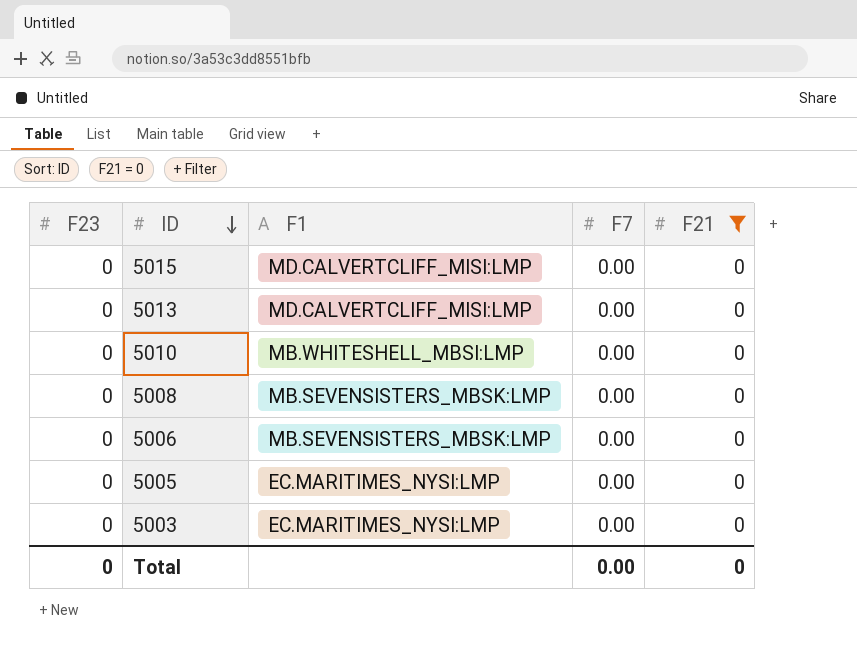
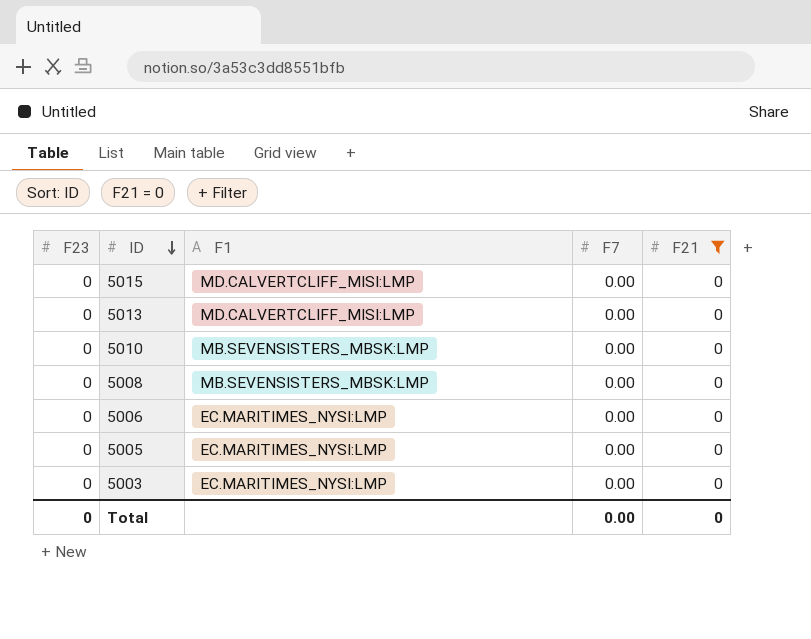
5010 | F1: MB.WHITESHELL_MBSI:LMP -> MB.SEVENSISTERS_MBSK:LMP
5006 | F1: MB.SEVENSISTERS_MBSK:LMP -> EC.MARITIMES_NYSI:LMP

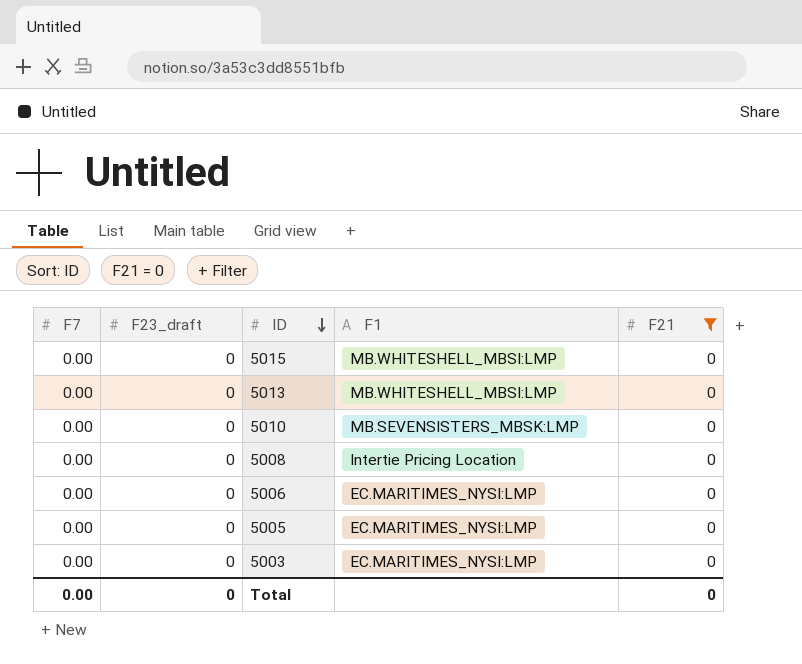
column F7 | position: 4 -> 1
column name: F23 -> F23_draft
5015 | F1: MD.CALVERTCLIFF_MISI:LMP -> MB.WHITESHELL_MBSI:LMP
5013 | F1: MD.CALVERTCLIFF_MISI:LMP -> MB.WHITESHELL_MBSI:LMP
5008 | F1: MB.SEVENSISTERS_MBSK:LMP -> Intertie Pricing Location

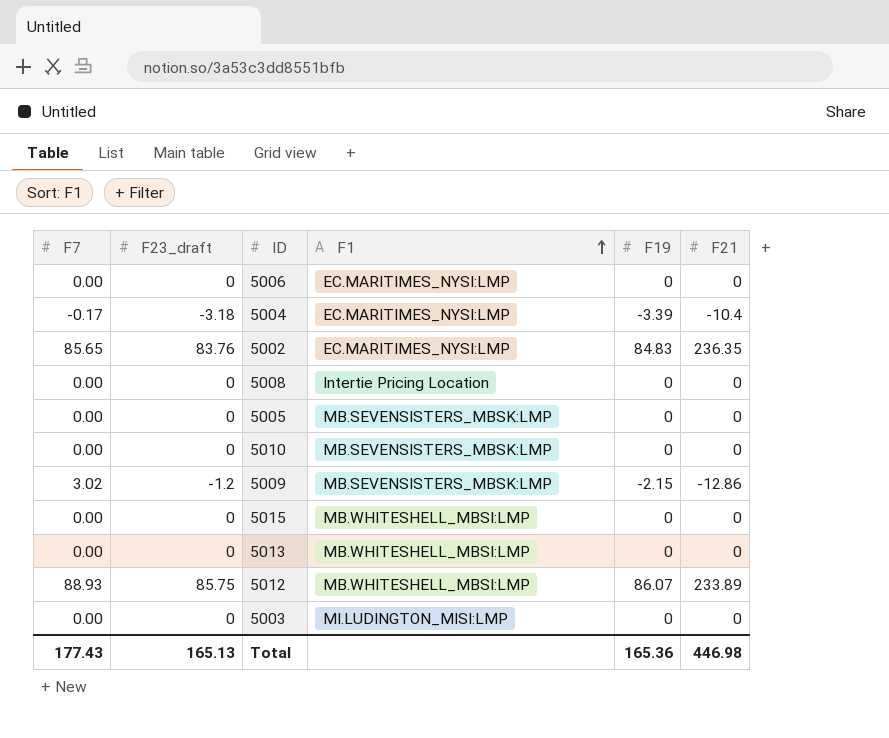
filter: F21 = 0 -> none
row order: ID descending -> F1 ascending
column F19 | position: none -> 5
5005 | F1: EC.MARITIMES_NYSI:LMP -> MB.SEVENSISTERS_MBSK:LMP
5003 | F1: EC.MARITIMES_NYSI:LMP -> MI.LUDINGTON_MISI:LMP
Total | F7: 0.00 -> 177.43
Total | F23_draft: 0 -> 165.13
Total | F21: 0 -> 446.98

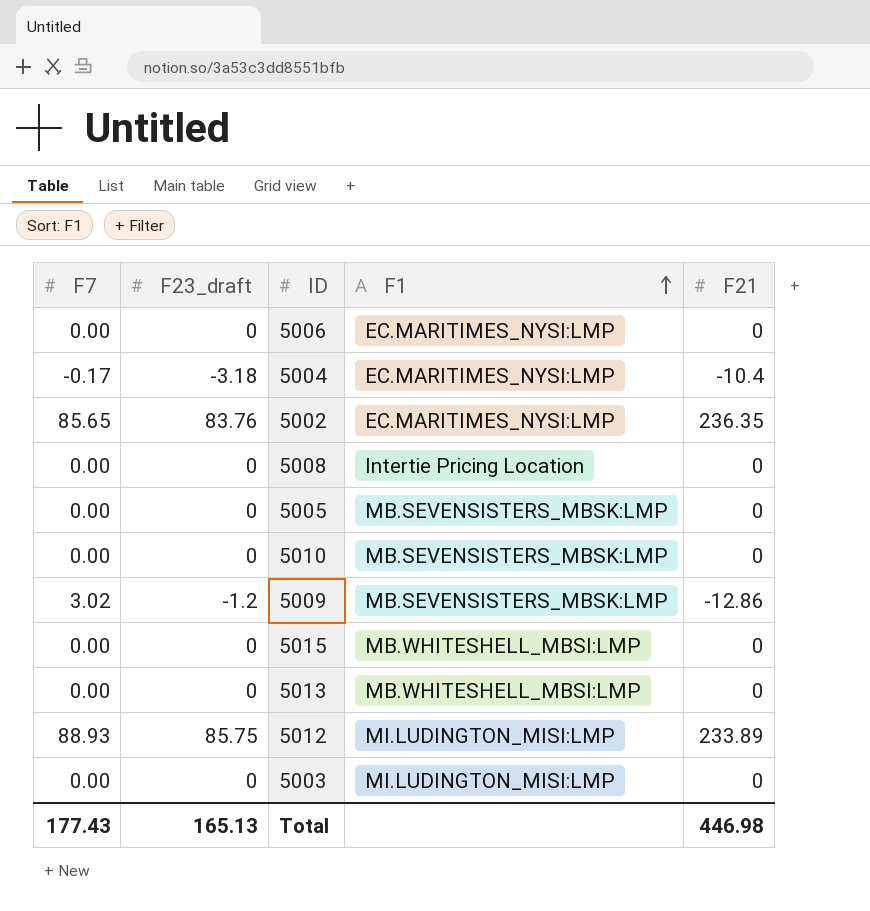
column F19 | position: 5 -> none
5012 | F1: MB.WHITESHELL_MBSI:LMP -> MI.LUDINGTON_MISI:LMP

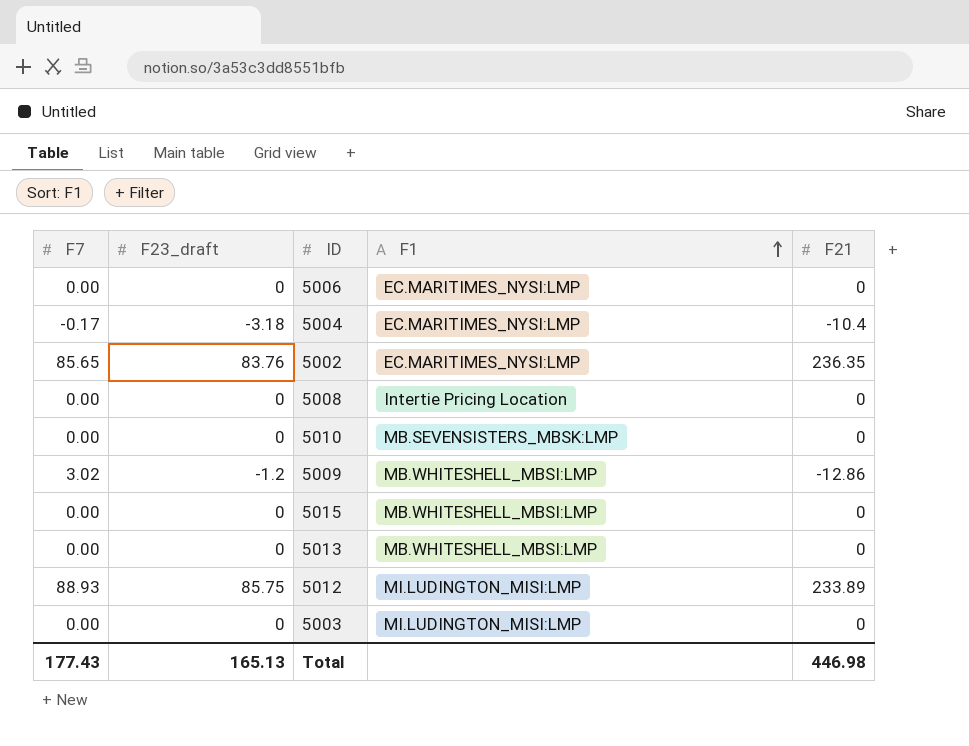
row 5005: 0.00 | 0 | MB.SEVENSISTERS_MBSK:LMP | 0 -> none
5009 | F1: MB.SEVENSISTERS_MBSK:LMP -> MB.WHITESHELL_MBSI:LMP

